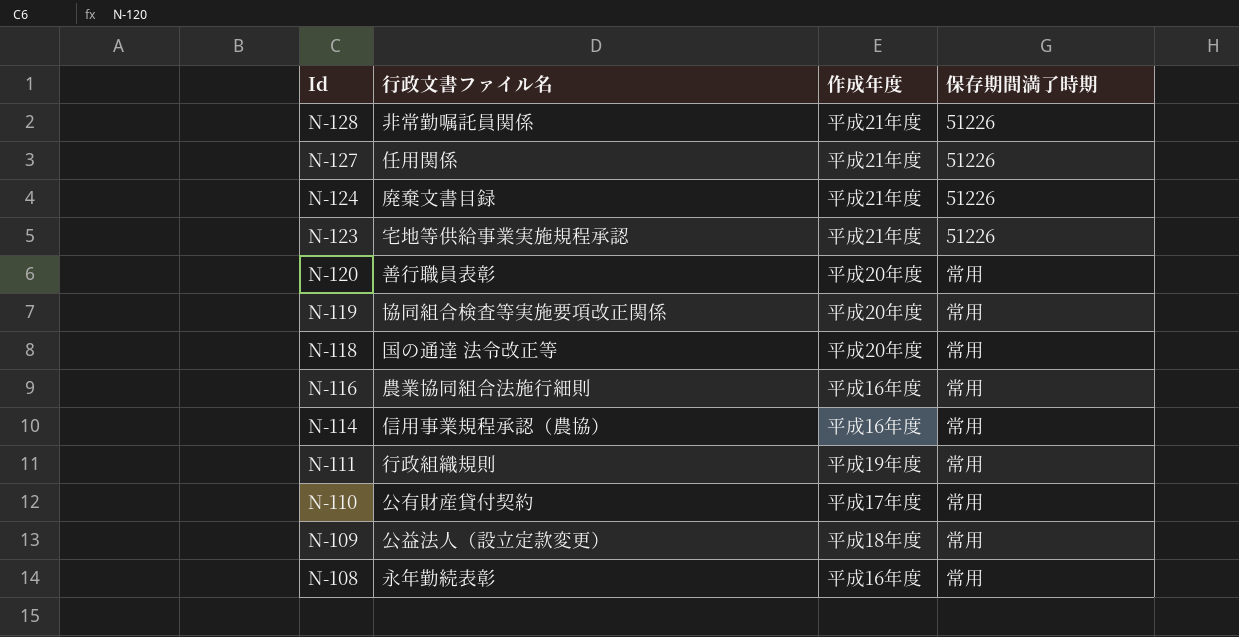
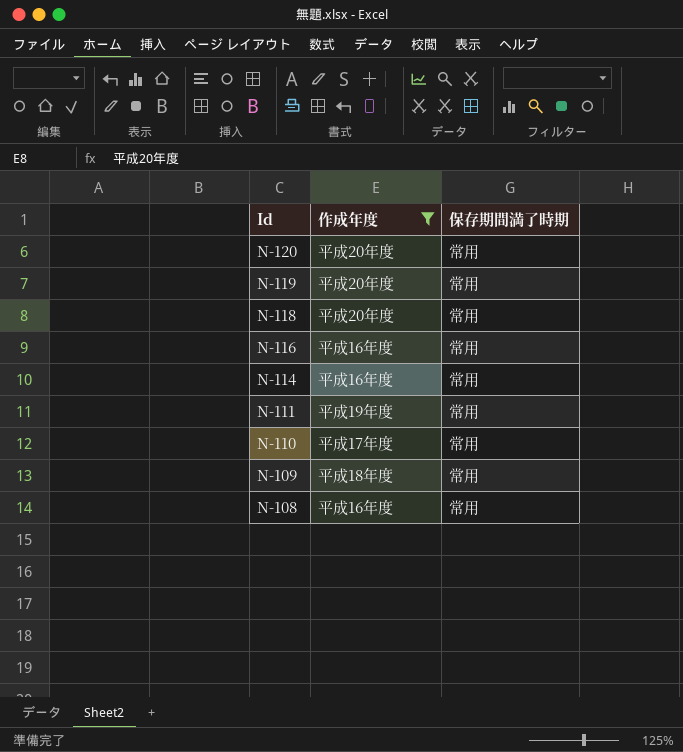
filter: none -> 作成年度 != 平成21年度
column 行政文書ファイル名 | position: 2 -> none

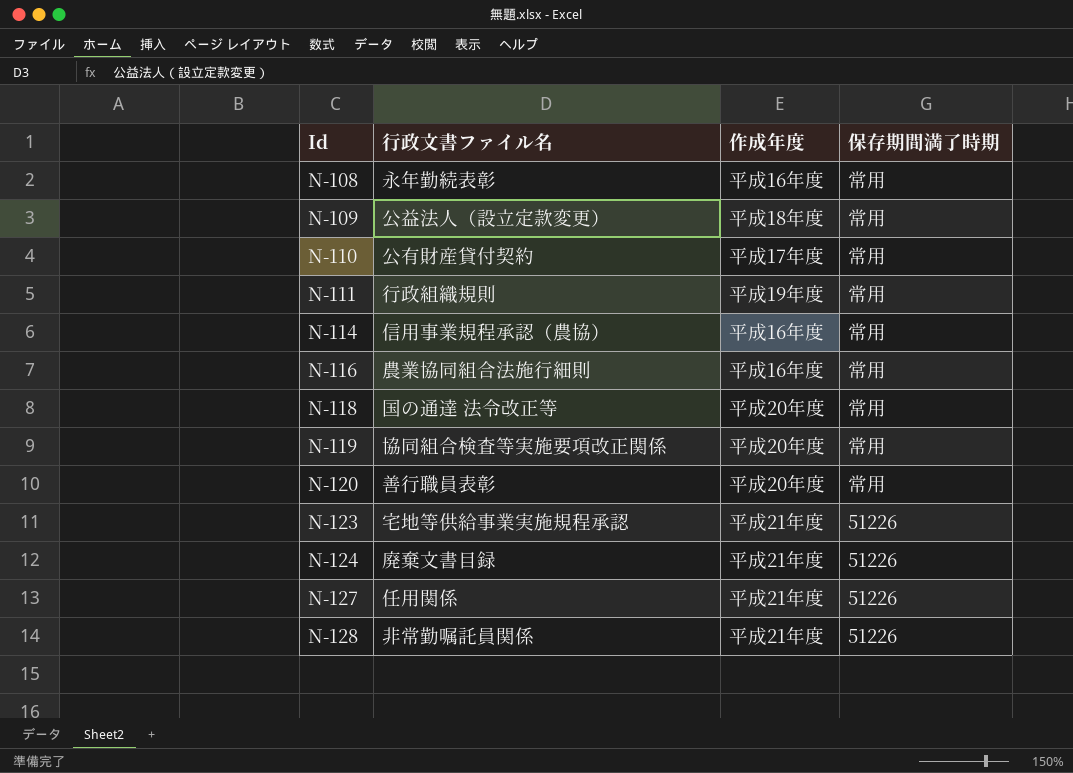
filter: 作成年度 != 平成21年度 -> none
row order: Id descending -> Id ascending
column 行政文書ファイル名 | position: none -> 2

